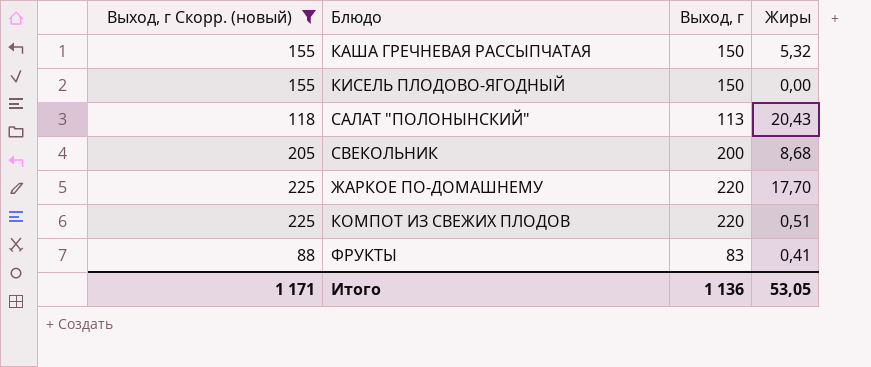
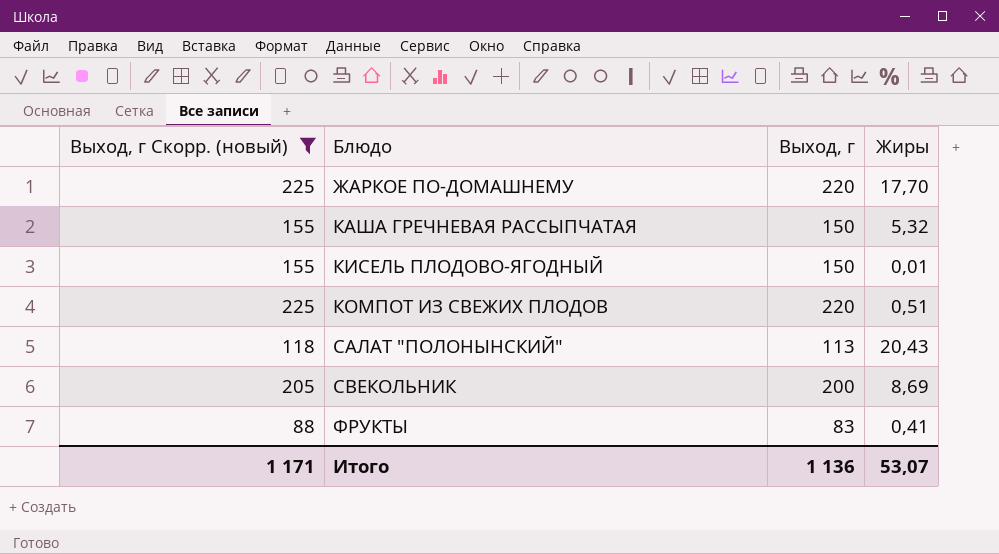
row order: none -> Блюдо ascending
КИСЕЛЬ ПЛОДОВО-ЯГОДНЫЙ | Жиры: 0,00 -> 0,01
СВЕКОЛЬНИК | Жиры: 8,68 -> 8,69
Итого | Жиры: 53,05 -> 53,07

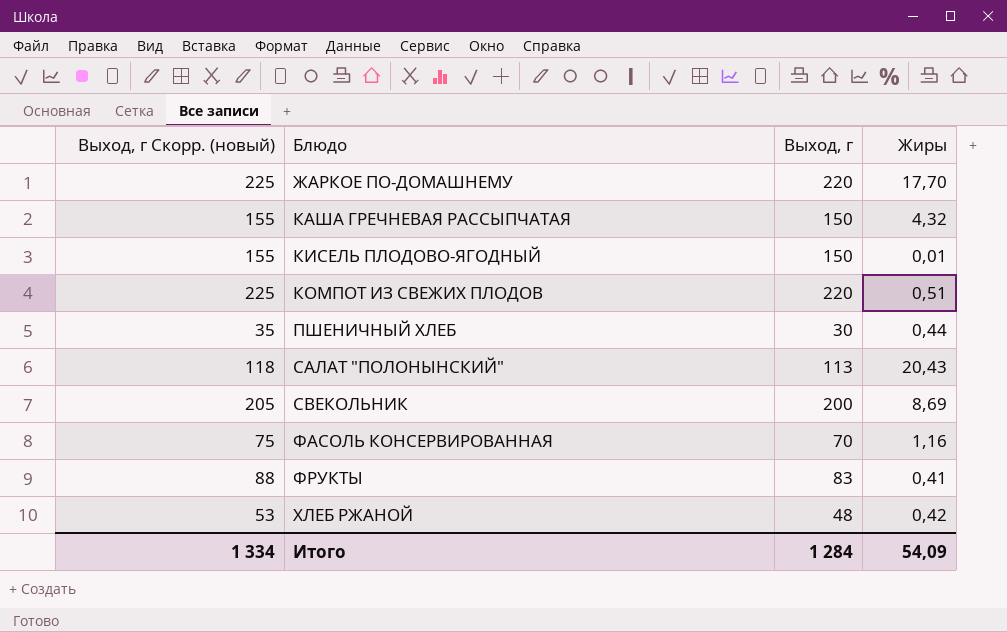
filter: Выход, г Скорр. (новый) >= 88 -> none
КАША ГРЕЧНЕВАЯ РАССЫПЧАТАЯ | Жиры: 5,32 -> 4,32
Итого | Выход, г Скорр. (новый): 1 171 -> 1 334
Итого | Выход, г: 1 136 -> 1 284
Итого | Жиры: 53,07 -> 54,09

